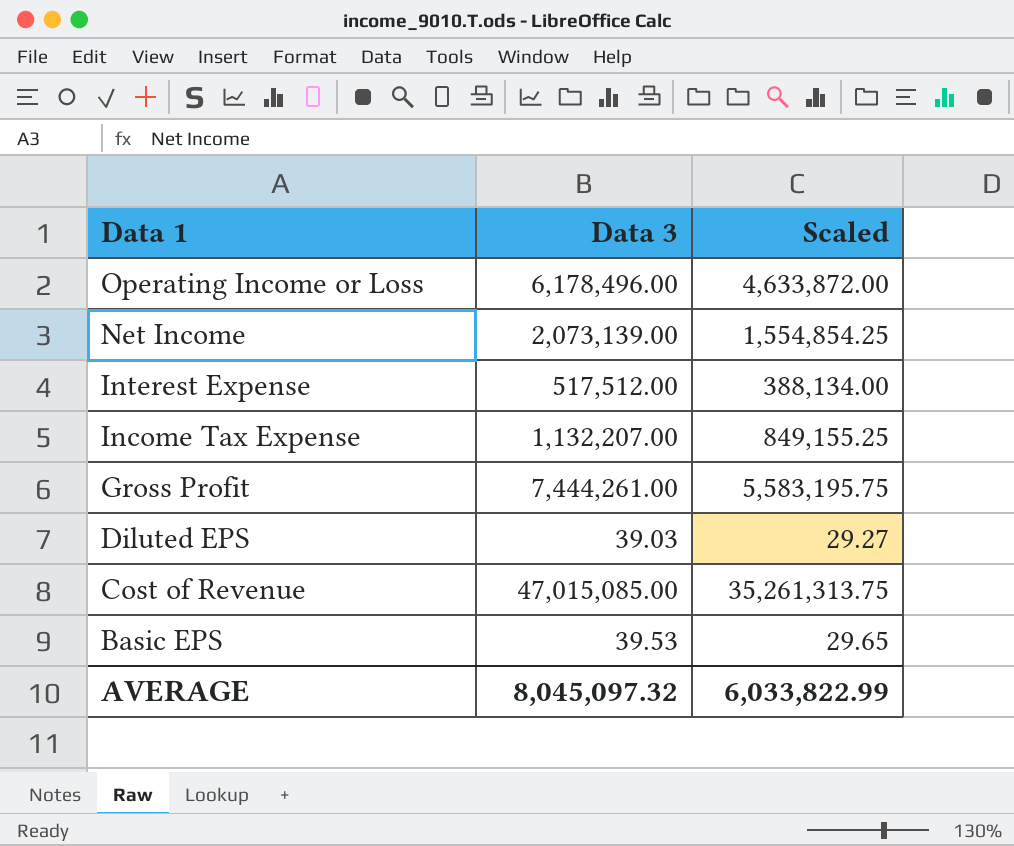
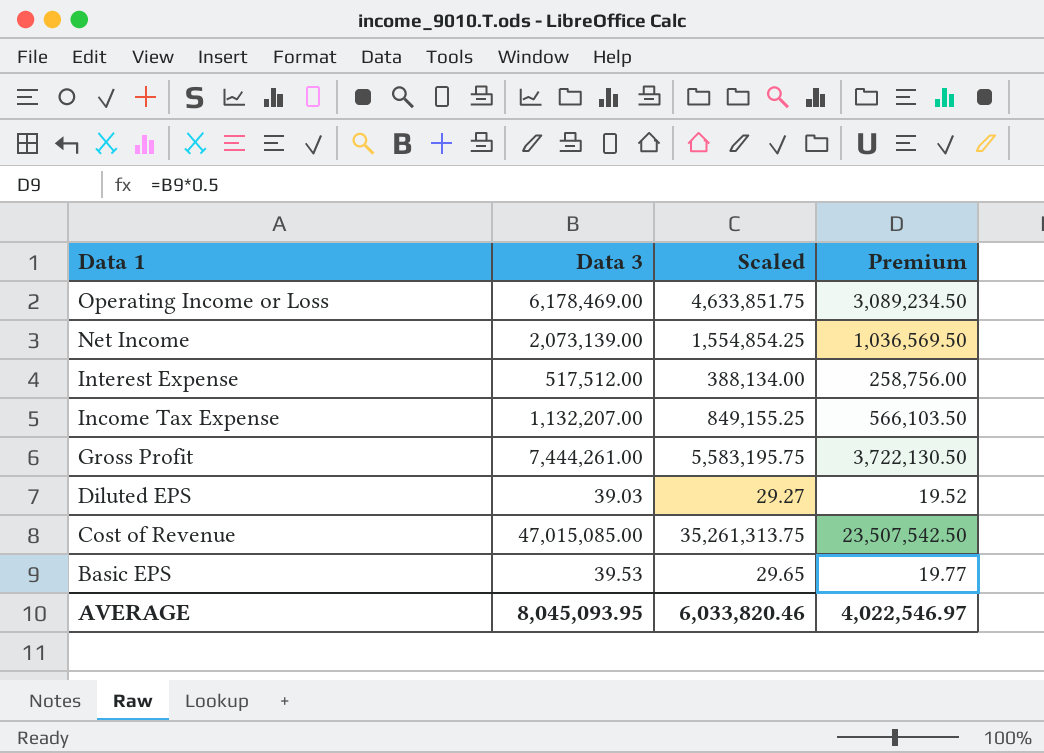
column Premium | formula: none -> [Data 3] * 0.5
Operating Income or Loss | Data 3: 6,178,496.00 -> 6,178,469.00
Operating Income or Loss | Scaled: 4,633,872.00 -> 4,633,851.75
AVERAGE | Data 3: 8,045,097.32 -> 8,045,093.95
AVERAGE | Scaled: 6,033,822.99 -> 6,033,820.46

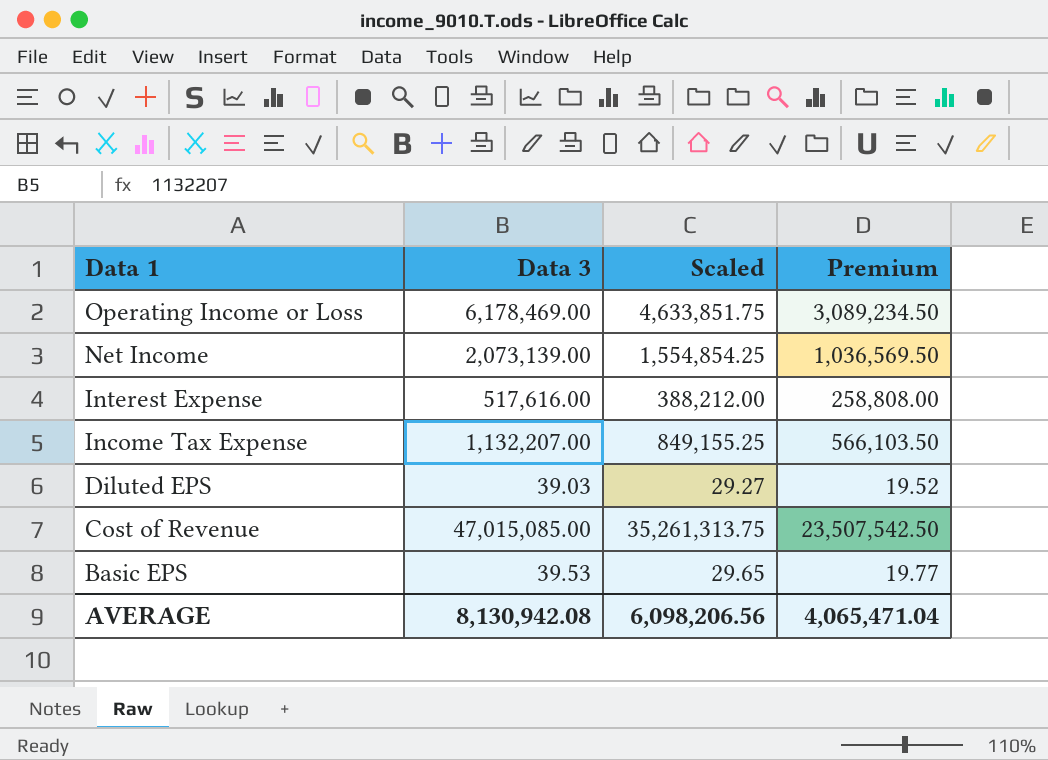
row Gross Profit: 7,444,261.00 | 5,583,195.75 | 3,722,130.50 -> none
Interest Expense | Data 3: 517,512.00 -> 517,616.00
Interest Expense | Scaled: 388,134.00 -> 388,212.00
Interest Expense | Premium: 258,756.00 -> 258,808.00
AVERAGE | Data 3: 8,045,093.95 -> 8,130,942.08
AVERAGE | Scaled: 6,033,820.46 -> 6,098,206.56
AVERAGE | Premium: 4,022,546.97 -> 4,065,471.04

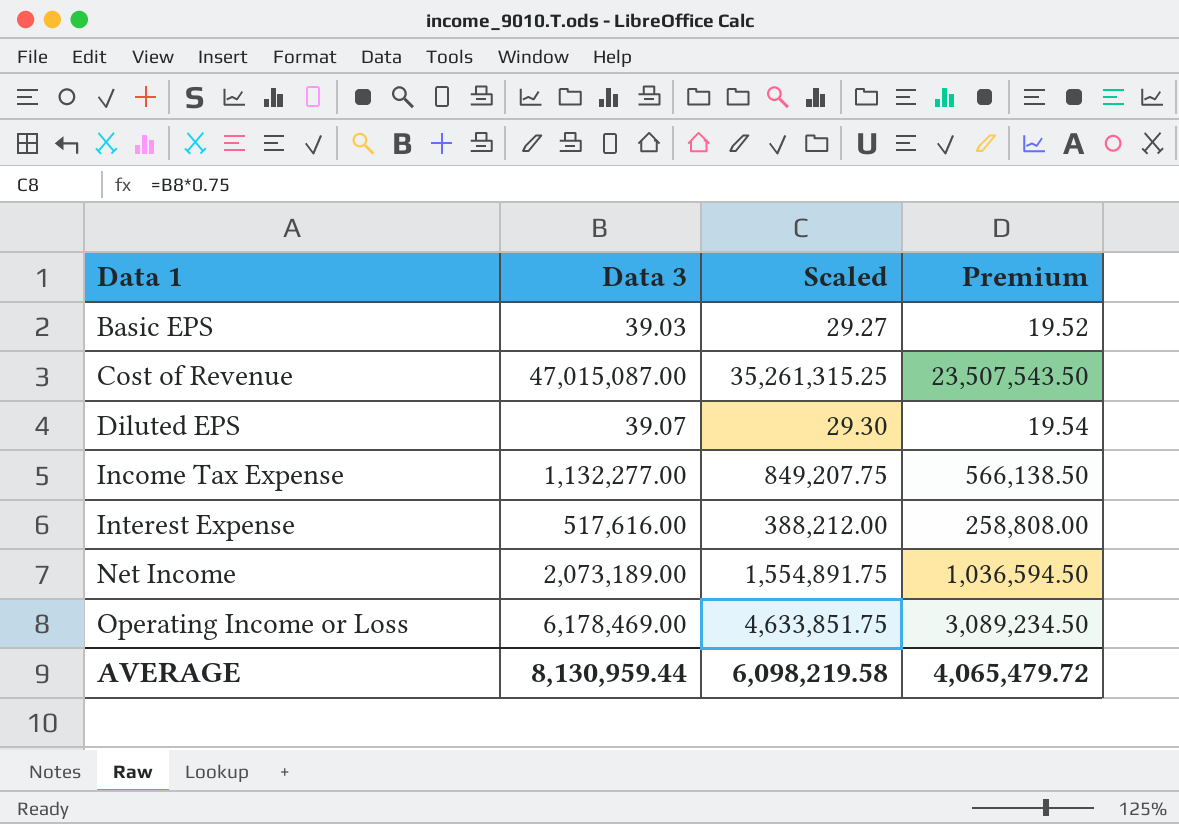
row order: Data 1 descending -> Data 1 ascending
Basic EPS | Data 3: 39.53 -> 39.03
Basic EPS | Scaled: 29.65 -> 29.27
Basic EPS | Premium: 19.77 -> 19.52
Cost of Revenue | Data 3: 47,015,085.00 -> 47,015,087.00
Cost of Revenue | Scaled: 35,261,313.75 -> 35,261,315.25
Cost of Revenue | Premium: 23,507,542.50 -> 23,507,543.50
Diluted EPS | Data 3: 39.03 -> 39.07
Diluted EPS | Scaled: 29.27 -> 29.30
Diluted EPS | Premium: 19.52 -> 19.54
Income Tax Expense | Data 3: 1,132,207.00 -> 1,132,277.00
Income Tax Expense | Scaled: 849,155.25 -> 849,207.75
Income Tax Expense | Premium: 566,103.50 -> 566,138.50
Net Income | Data 3: 2,073,139.00 -> 2,073,189.00
Net Income | Scaled: 1,554,854.25 -> 1,554,891.75
Net Income | Premium: 1,036,569.50 -> 1,036,594.50
AVERAGE | Data 3: 8,130,942.08 -> 8,130,959.44
AVERAGE | Scaled: 6,098,206.56 -> 6,098,219.58
AVERAGE | Premium: 4,065,471.04 -> 4,065,479.72

